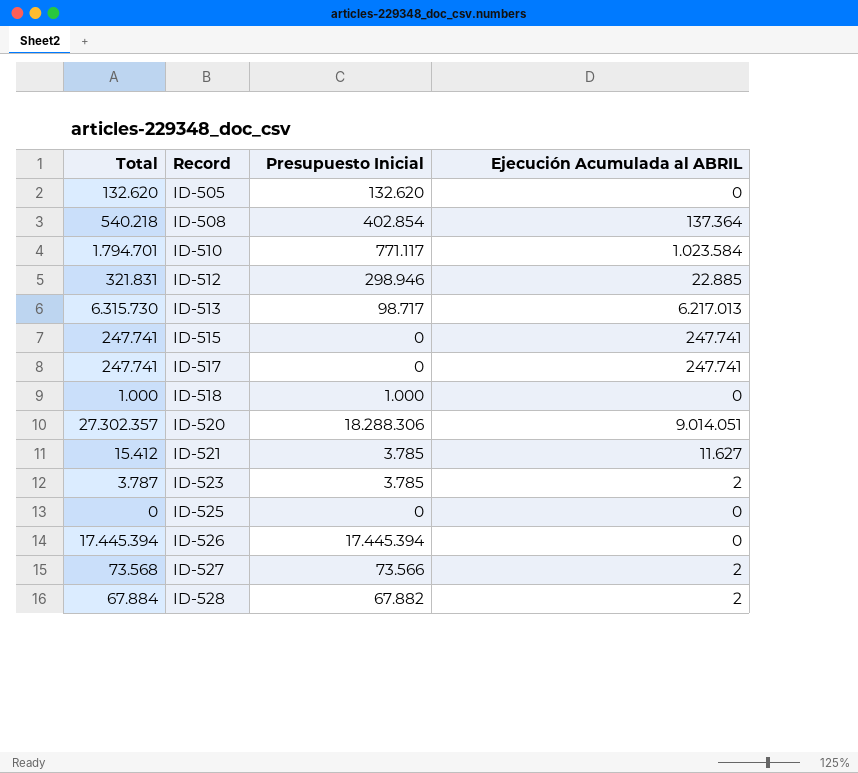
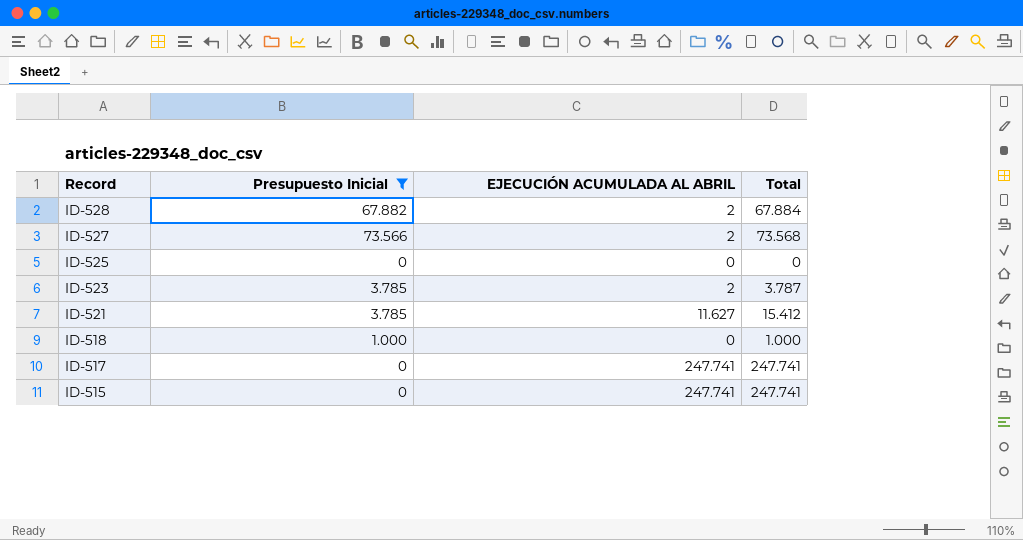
filter: none -> Presupuesto Inicial <= 73.566
row order: Record ascending -> Record descending
column name: Ejecución Acumulada al ABRIL -> EJECUCIÓN ACUMULADA AL ABRIL
column Total | position: 1 -> 4

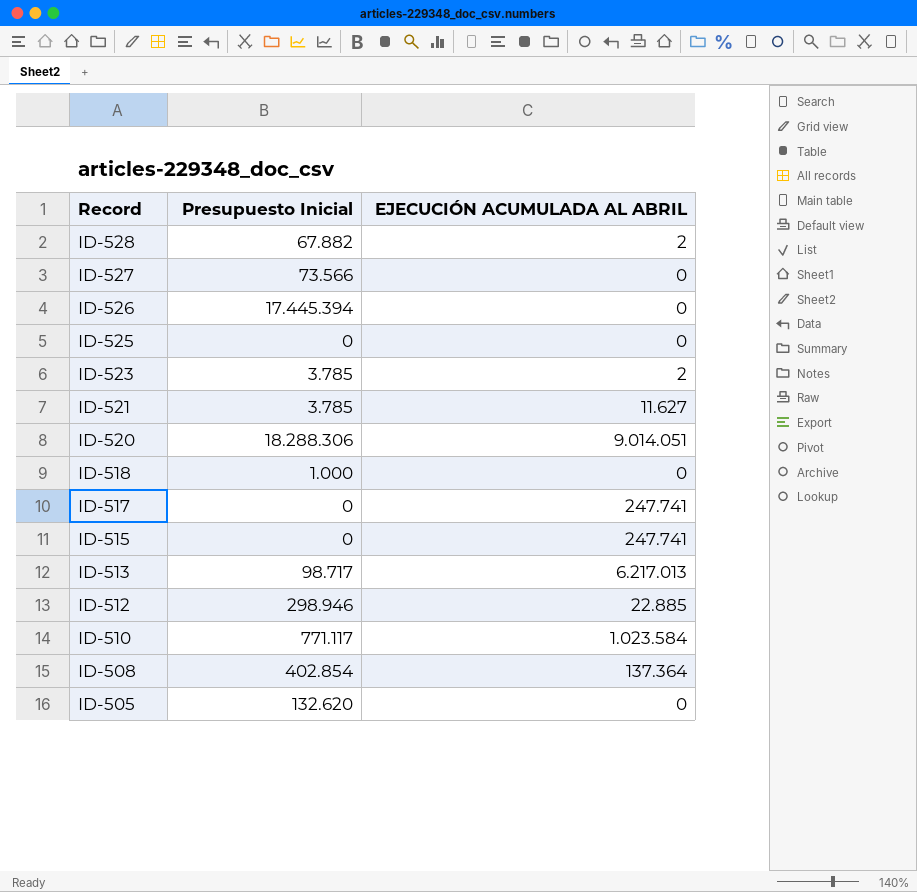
filter: Presupuesto Inicial <= 73.566 -> none
column Total | formula: [Presupuesto Inicial] + [EJECUCIÓN ACUMULADA AL ABRIL] -> none
ID-527 | EJECUCIÓN ACUMULADA AL ABRIL: 2 -> 0

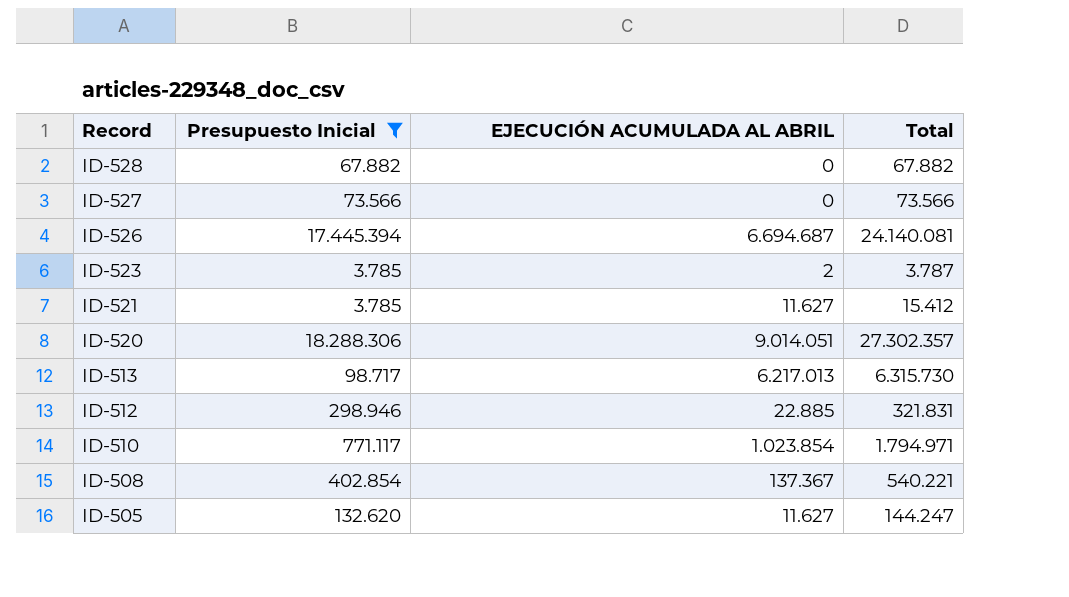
filter: none -> Presupuesto Inicial >= 3.785
column Total | formula: none -> [Presupuesto Inicial] + [EJECUCIÓN ACUMULADA AL ABRIL]
ID-528 | EJECUCIÓN ACUMULADA AL ABRIL: 2 -> 0
ID-526 | EJECUCIÓN ACUMULADA AL ABRIL: 0 -> 6.694.687
ID-510 | EJECUCIÓN ACUMULADA AL ABRIL: 1.023.584 -> 1.023.854
ID-508 | EJECUCIÓN ACUMULADA AL ABRIL: 137.364 -> 137.367
ID-505 | EJECUCIÓN ACUMULADA AL ABRIL: 0 -> 11.627

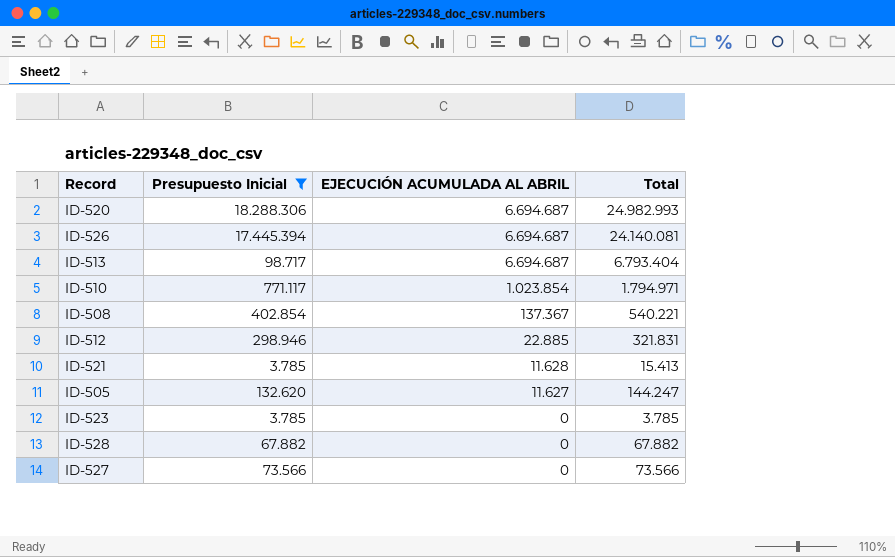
row order: Record descending -> EJECUCIÓN ACUMULADA AL ABRIL descending
ID-520 | EJECUCIÓN ACUMULADA AL ABRIL: 9.014.051 -> 6.694.687
ID-520 | Total: 27.302.357 -> 24.982.993
ID-513 | EJECUCIÓN ACUMULADA AL ABRIL: 6.217.013 -> 6.694.687
ID-513 | Total: 6.315.730 -> 6.793.404
ID-521 | EJECUCIÓN ACUMULADA AL ABRIL: 11.627 -> 11.628
ID-521 | Total: 15.412 -> 15.413
ID-523 | EJECUCIÓN ACUMULADA AL ABRIL: 2 -> 0
ID-523 | Total: 3.787 -> 3.785

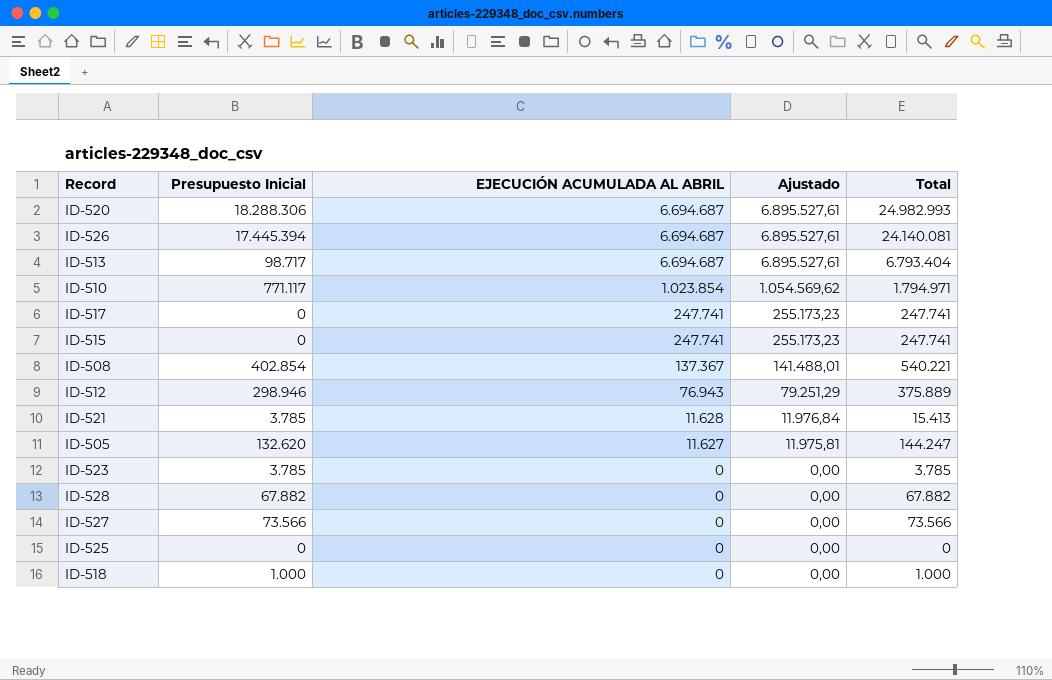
filter: Presupuesto Inicial >= 3.785 -> none
column Ajustado | formula: none -> [EJECUCIÓN ACUMULADA AL ABRIL] * 1,03
ID-512 | EJECUCIÓN ACUMULADA AL ABRIL: 22.885 -> 76.943
ID-512 | Total: 321.831 -> 375.889

